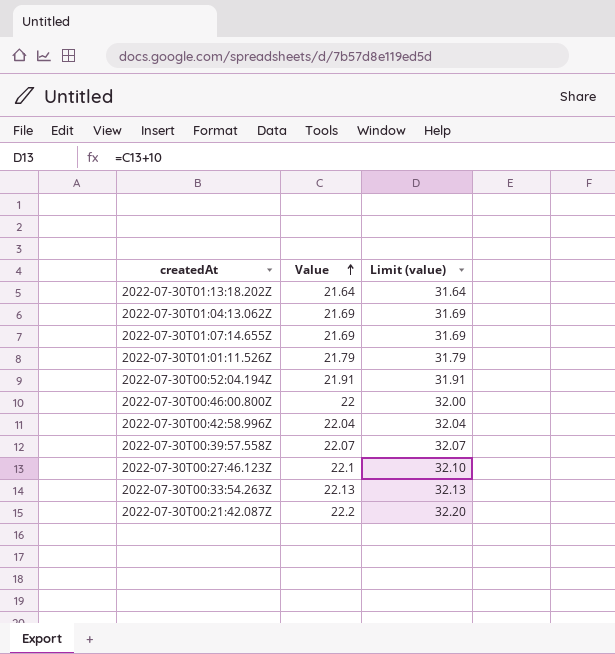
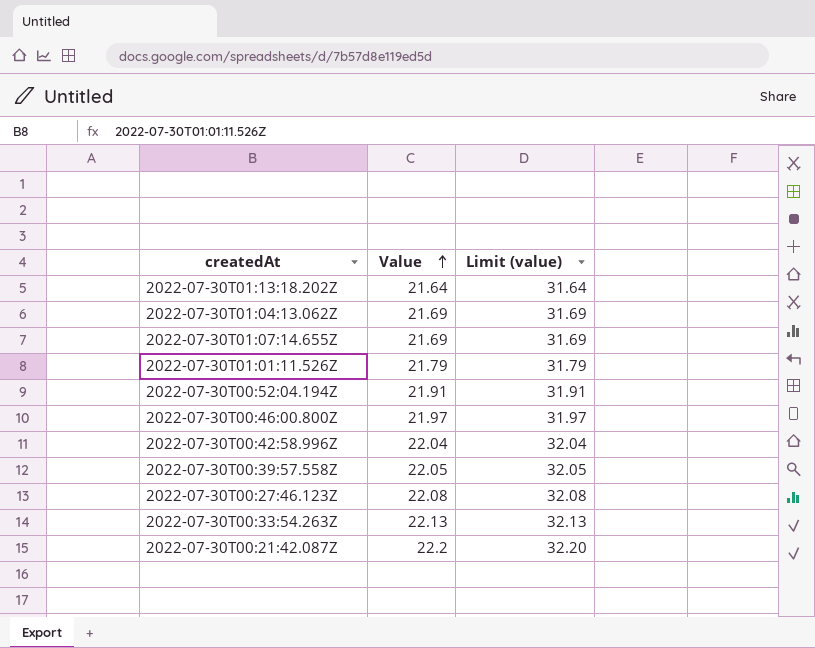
2022-07-30T00:46:00.800Z | Value: 22 -> 21.97
2022-07-30T00:46:00.800Z | Limit (value): 32.00 -> 31.97
2022-07-30T00:39:57.558Z | Value: 22.07 -> 22.05
2022-07-30T00:39:57.558Z | Limit (value): 32.07 -> 32.05
2022-07-30T00:27:46.123Z | Value: 22.1 -> 22.08
2022-07-30T00:27:46.123Z | Limit (value): 32.10 -> 32.08

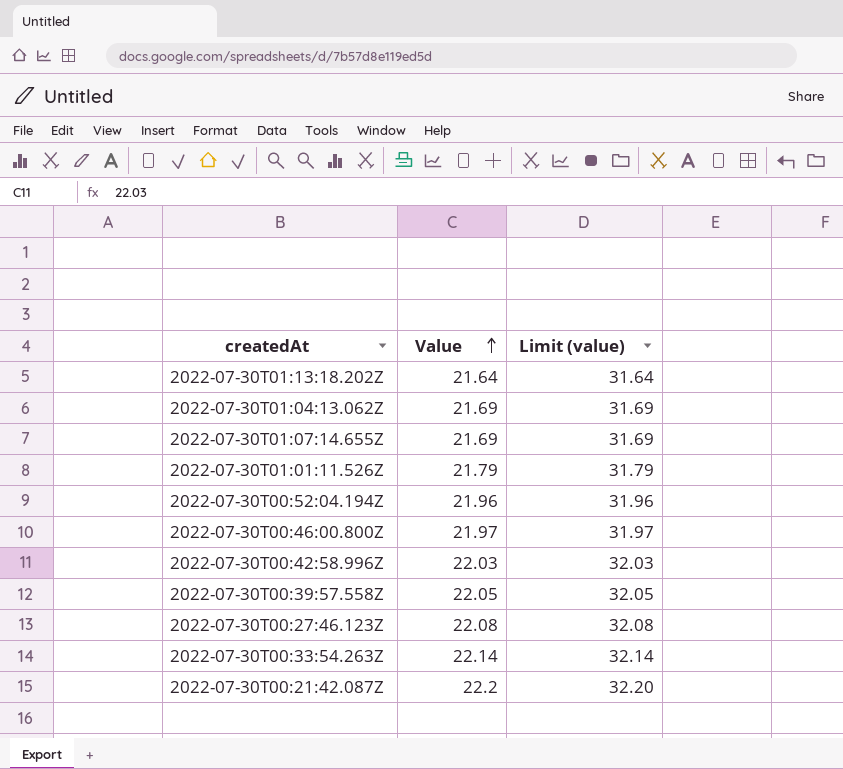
2022-07-30T00:52:04.194Z | Value: 21.91 -> 21.96
2022-07-30T00:52:04.194Z | Limit (value): 31.91 -> 31.96
2022-07-30T00:42:58.996Z | Value: 22.04 -> 22.03
2022-07-30T00:42:58.996Z | Limit (value): 32.04 -> 32.03
2022-07-30T00:33:54.263Z | Value: 22.13 -> 22.14
2022-07-30T00:33:54.263Z | Limit (value): 32.13 -> 32.14

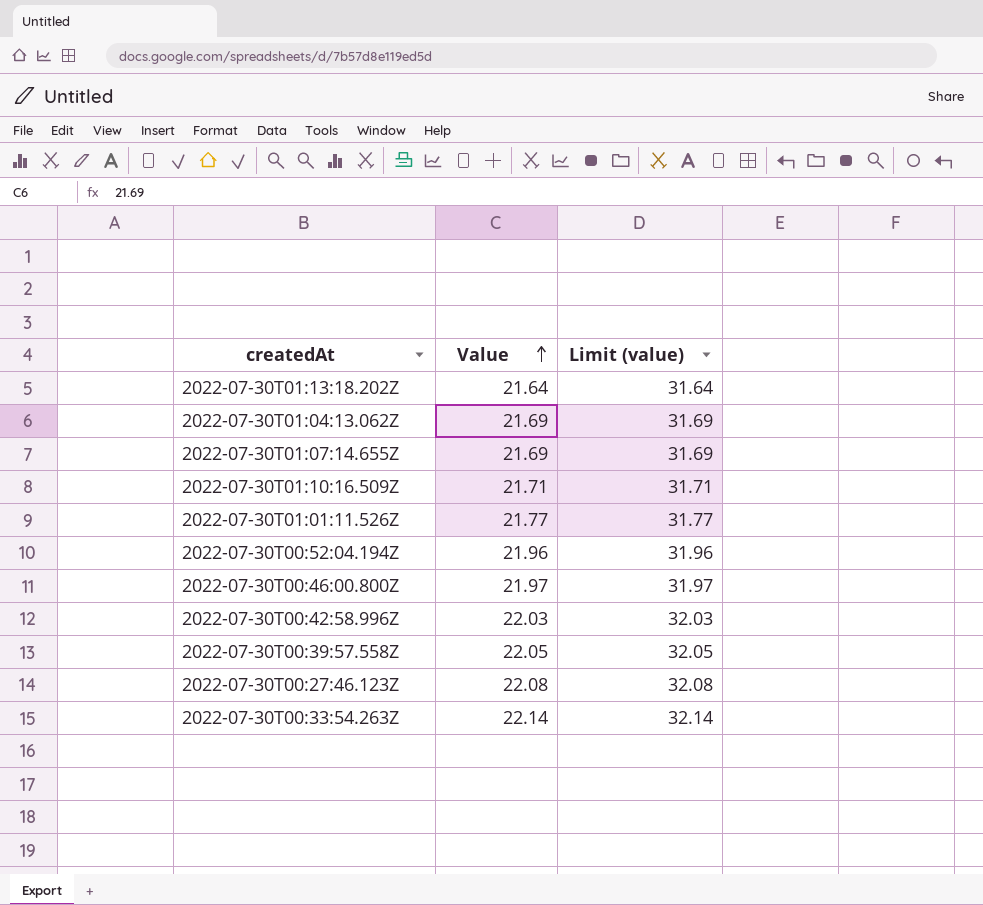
row 2022-07-30T00:21:42.087Z: 22.2 | 32.20 -> none
row 2022-07-30T01:10:16.509Z: none -> 21.71 | 31.71
2022-07-30T01:01:11.526Z | Value: 21.79 -> 21.77
2022-07-30T01:01:11.526Z | Limit (value): 31.79 -> 31.77

